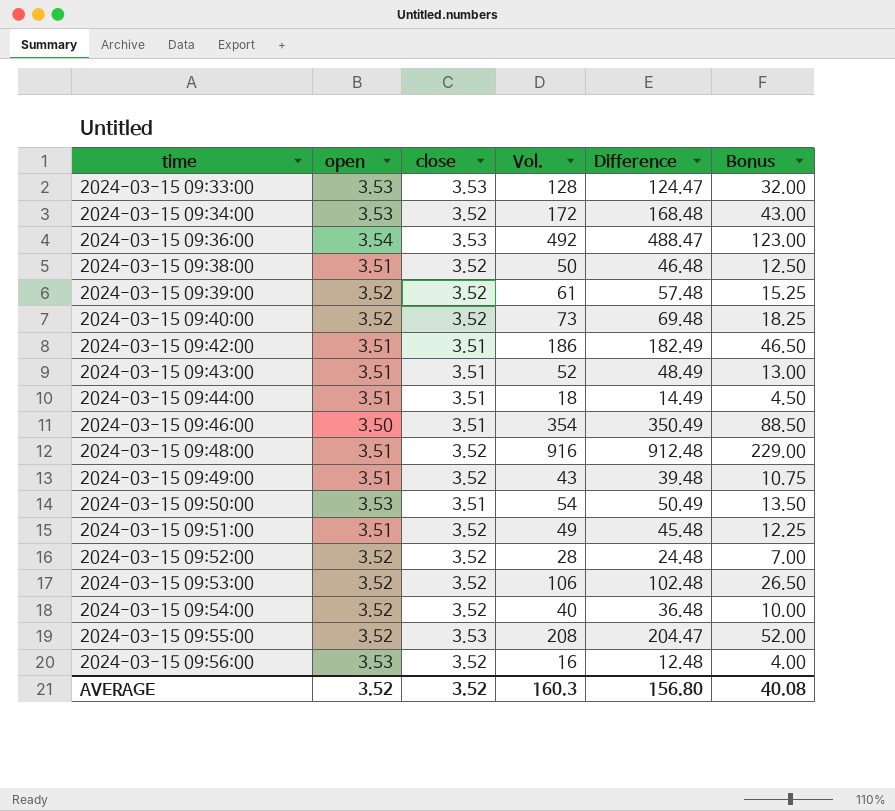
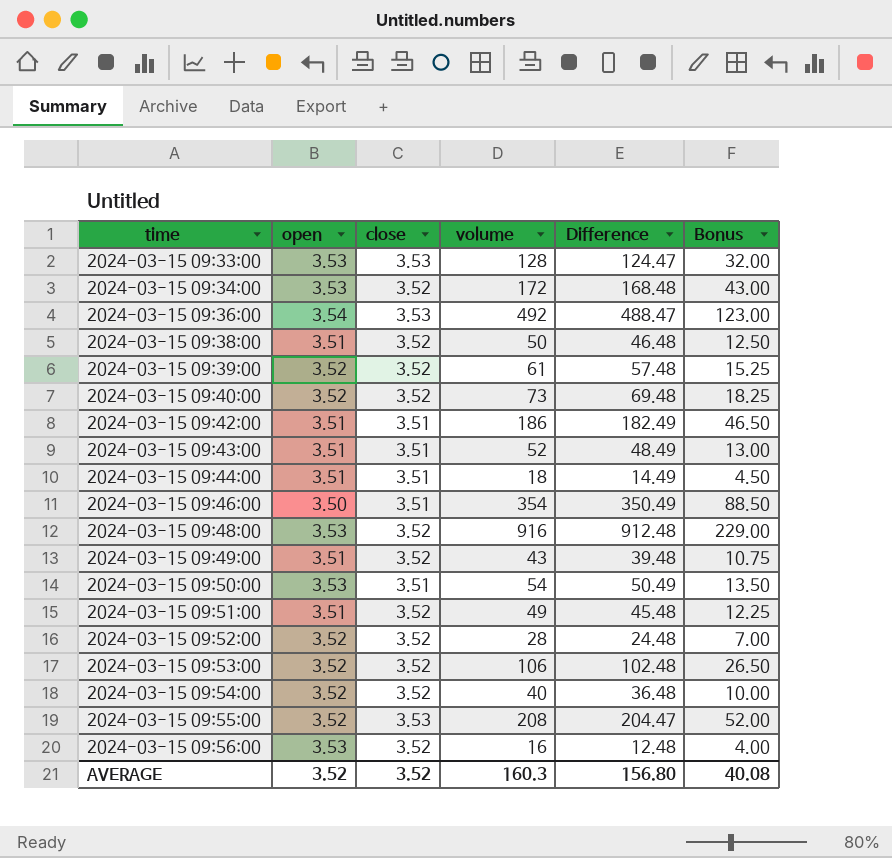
column name: Vol. -> volume
2024-03-15 09:48:00 | open: 3.51 -> 3.53

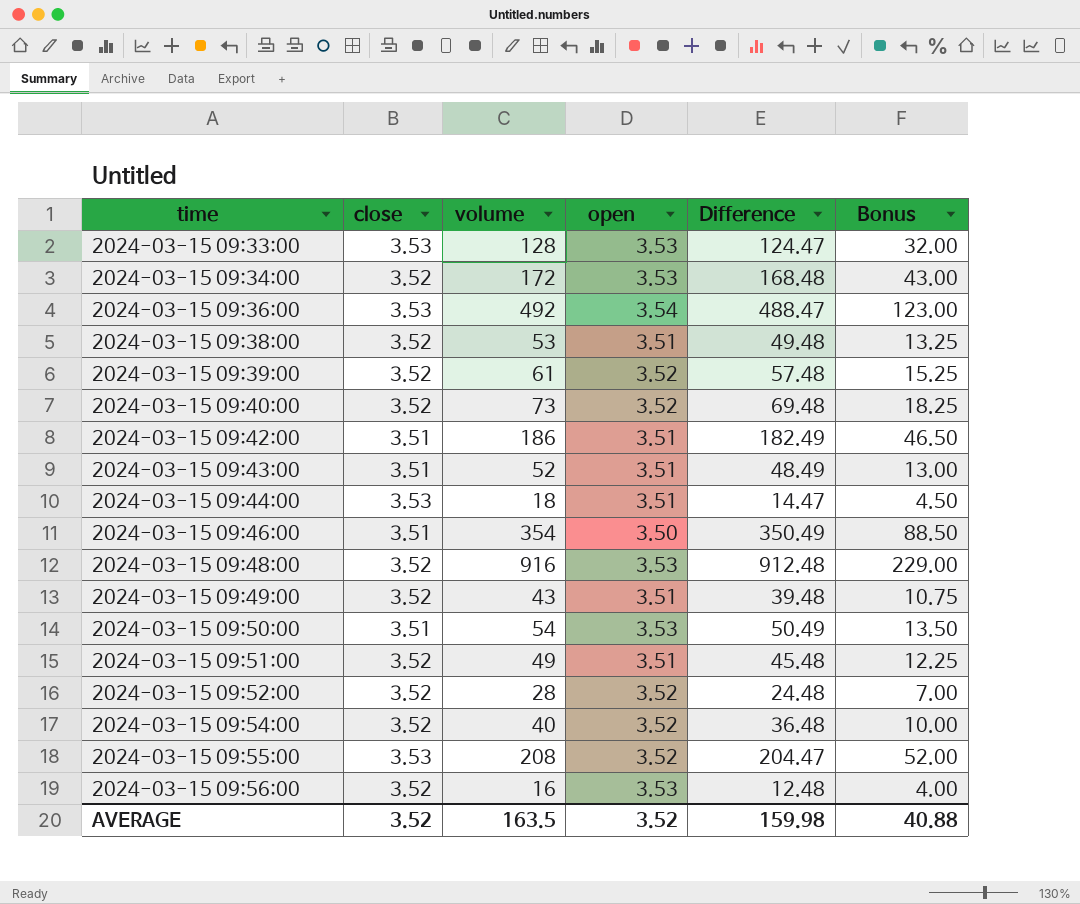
column open | position: 2 -> 4
row 2024-03-15 09:53:00: 3.52 | 3.52 | 106 | 102.48 | 26.50 -> none
2024-03-15 09:38:00 | volume: 50 -> 53
2024-03-15 09:38:00 | Difference: 46.48 -> 49.48
2024-03-15 09:38:00 | Bonus: 12.50 -> 13.25
2024-03-15 09:44:00 | close: 3.51 -> 3.53
2024-03-15 09:44:00 | Difference: 14.49 -> 14.47
AVERAGE | volume: 160.3 -> 163.5
AVERAGE | Difference: 156.80 -> 159.98
AVERAGE | Bonus: 40.08 -> 40.88

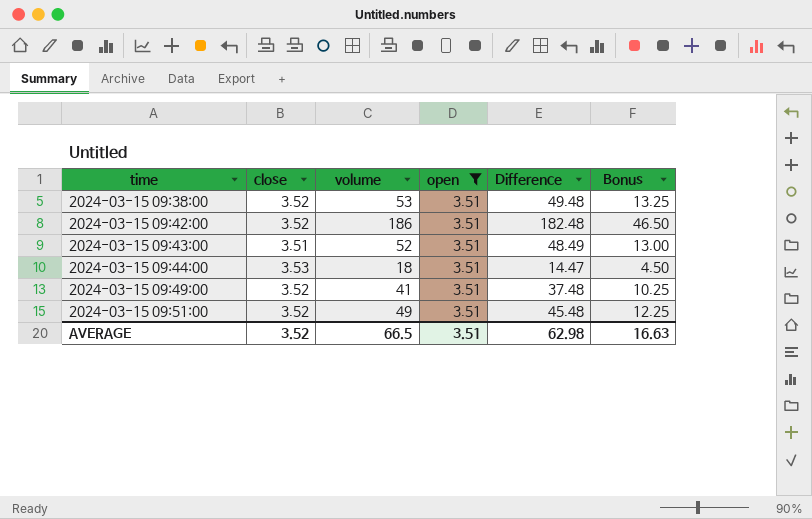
filter: none -> open = 3.51
2024-03-15 09:42:00 | close: 3.51 -> 3.52
2024-03-15 09:42:00 | Difference: 182.49 -> 182.48
2024-03-15 09:49:00 | volume: 43 -> 41
2024-03-15 09:49:00 | Difference: 39.48 -> 37.48
2024-03-15 09:49:00 | Bonus: 10.75 -> 10.25
AVERAGE | volume: 163.5 -> 66.5
AVERAGE | open: 3.52 -> 3.51
AVERAGE | Difference: 159.98 -> 62.98
AVERAGE | Bonus: 40.88 -> 16.63

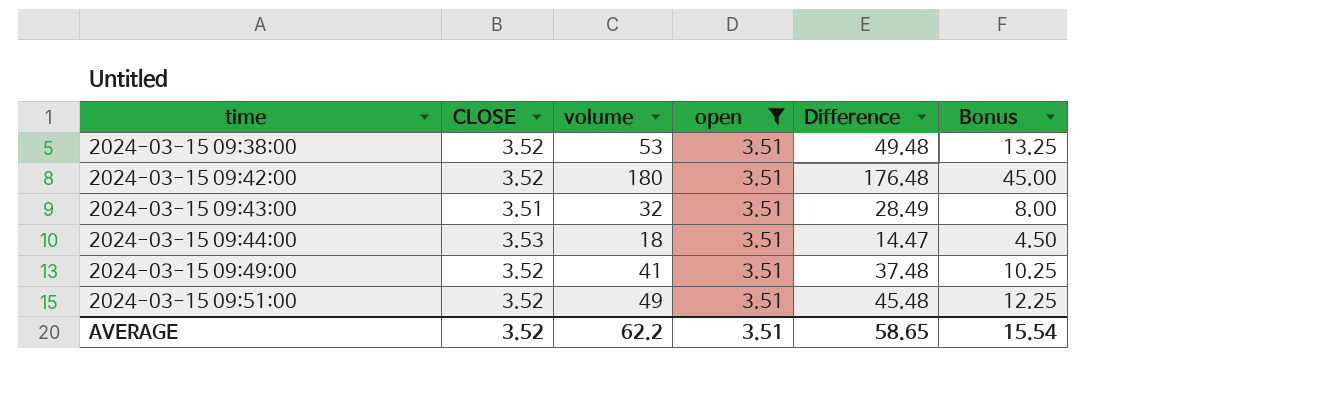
column name: close -> CLOSE
2024-03-15 09:42:00 | volume: 186 -> 180
2024-03-15 09:42:00 | Difference: 182.48 -> 176.48
2024-03-15 09:42:00 | Bonus: 46.50 -> 45.00
2024-03-15 09:43:00 | volume: 52 -> 32
2024-03-15 09:43:00 | Difference: 48.49 -> 28.49
2024-03-15 09:43:00 | Bonus: 13.00 -> 8.00
AVERAGE | volume: 66.5 -> 62.2
AVERAGE | Difference: 62.98 -> 58.65
AVERAGE | Bonus: 16.63 -> 15.54

